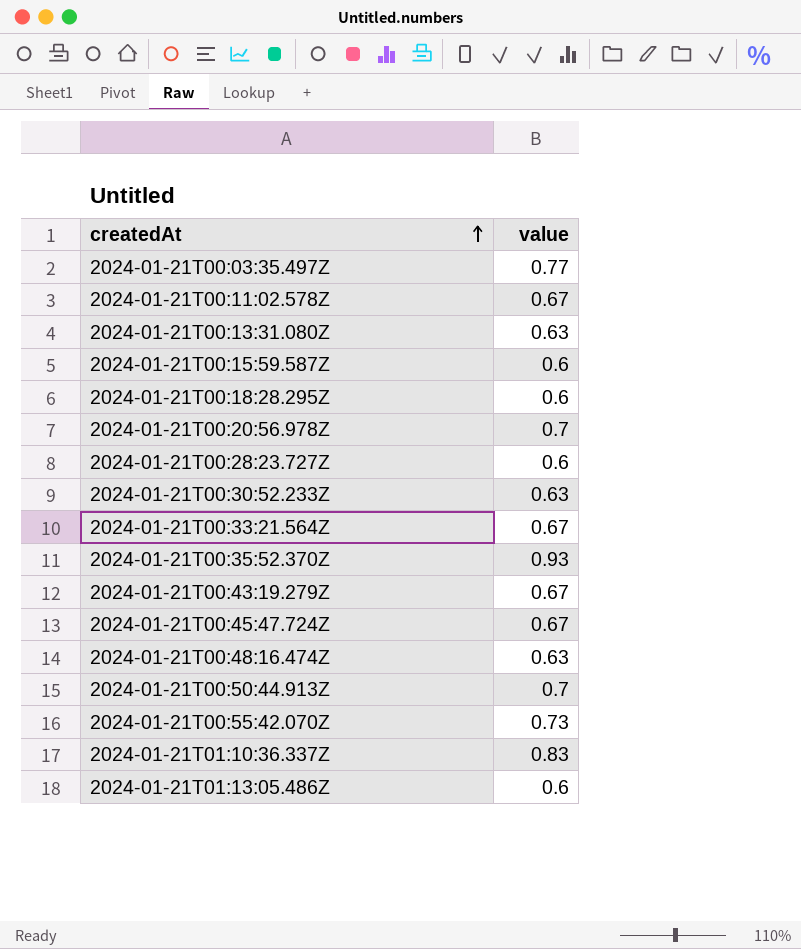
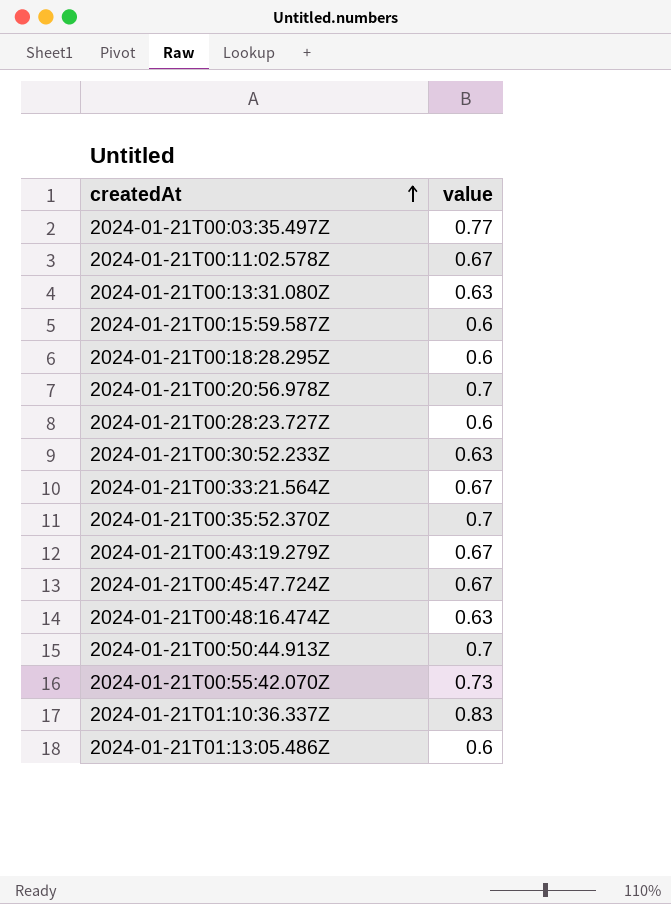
2024-01-21T00:35:52.370Z | value: 0.93 -> 0.7

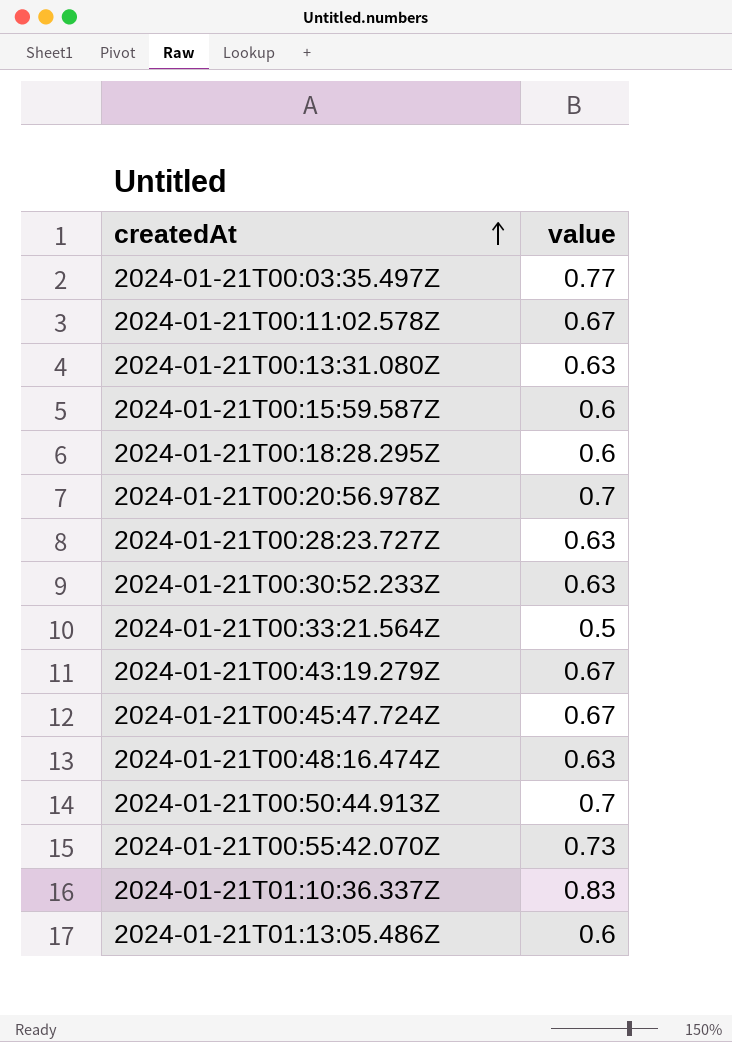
row 2024-01-21T00:35:52.370Z: 0.7 -> none
2024-01-21T00:28:23.727Z | value: 0.6 -> 0.63
2024-01-21T00:33:21.564Z | value: 0.67 -> 0.5

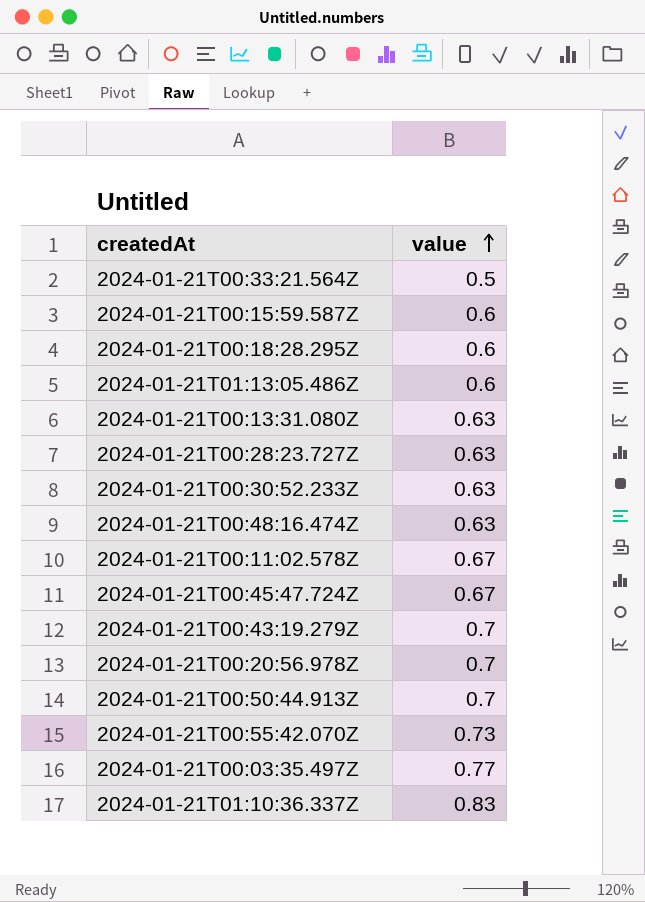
row order: createdAt ascending -> value ascending
2024-01-21T00:43:19.279Z | value: 0.67 -> 0.7

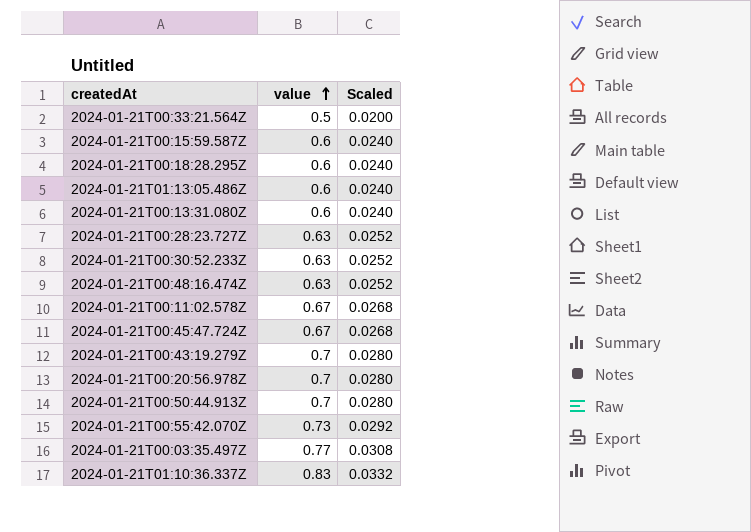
column Scaled | formula: none -> [value] * 0.04
2024-01-21T00:13:31.080Z | value: 0.63 -> 0.6

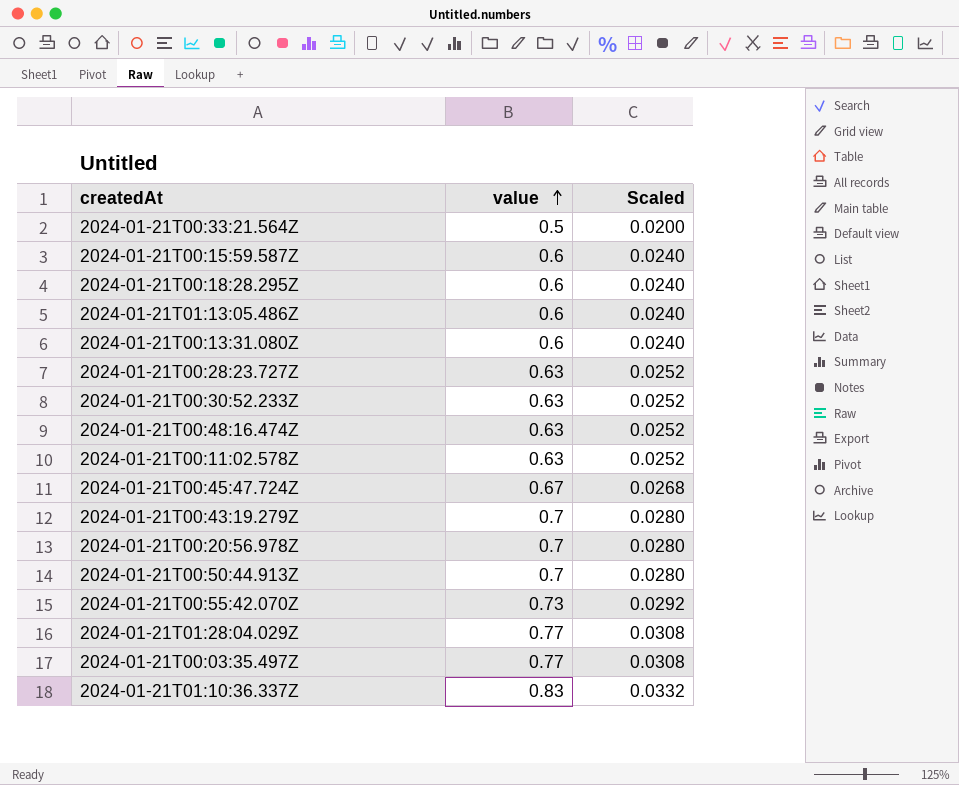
2024-01-21T00:11:02.578Z | value: 0.67 -> 0.63
2024-01-21T00:11:02.578Z | Scaled: 0.0268 -> 0.0252
row 2024-01-21T01:28:04.029Z: none -> 0.77 | 0.0308

